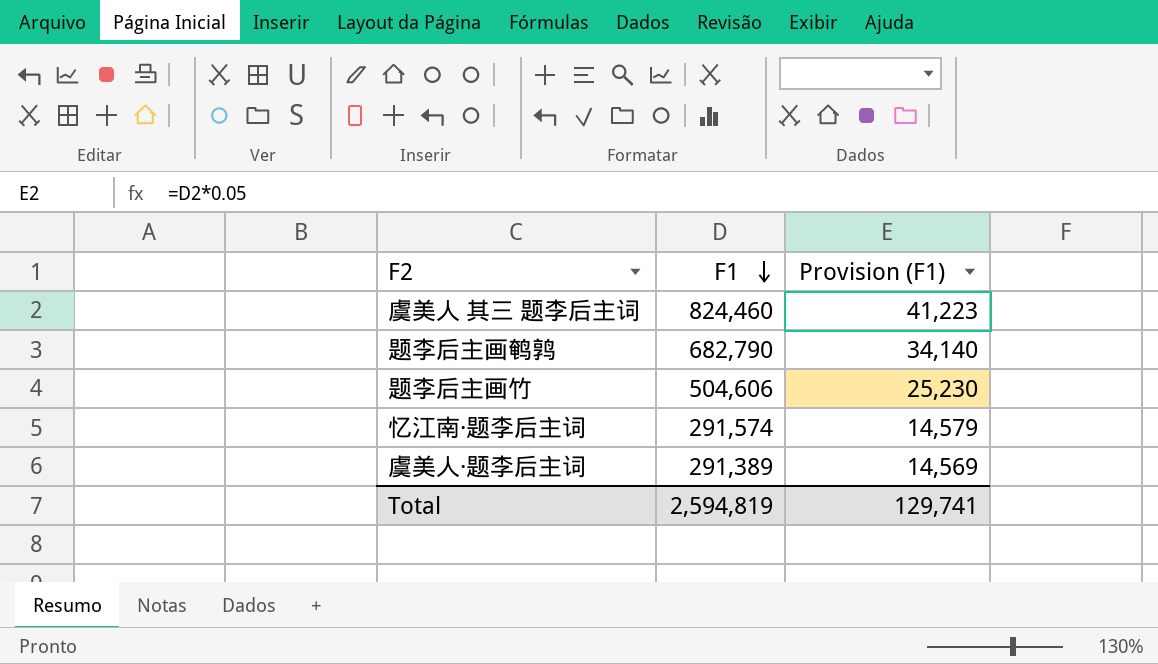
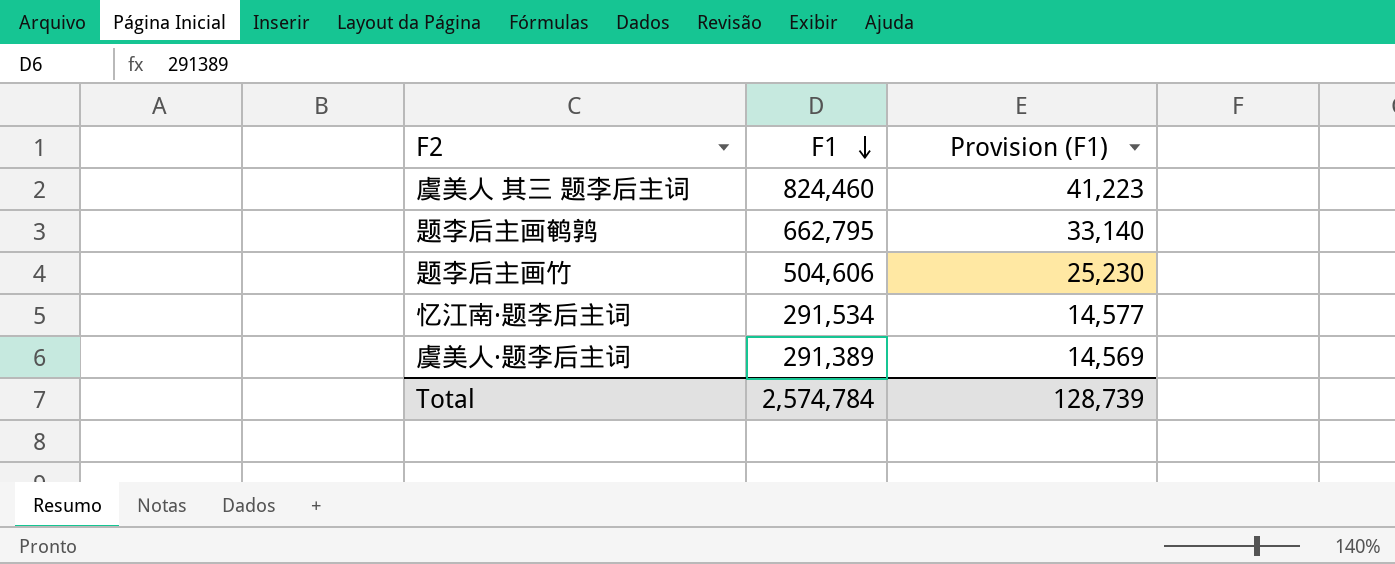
题李后主画鹌鹑 | F1: 682,790 -> 662,795
题李后主画鹌鹑 | Provision (F1): 34,140 -> 33,140
忆江南·题李后主词 | F1: 291,574 -> 291,534
忆江南·题李后主词 | Provision (F1): 14,579 -> 14,577
Total | F1: 2,594,819 -> 2,574,784
Total | Provision (F1): 129,741 -> 128,739

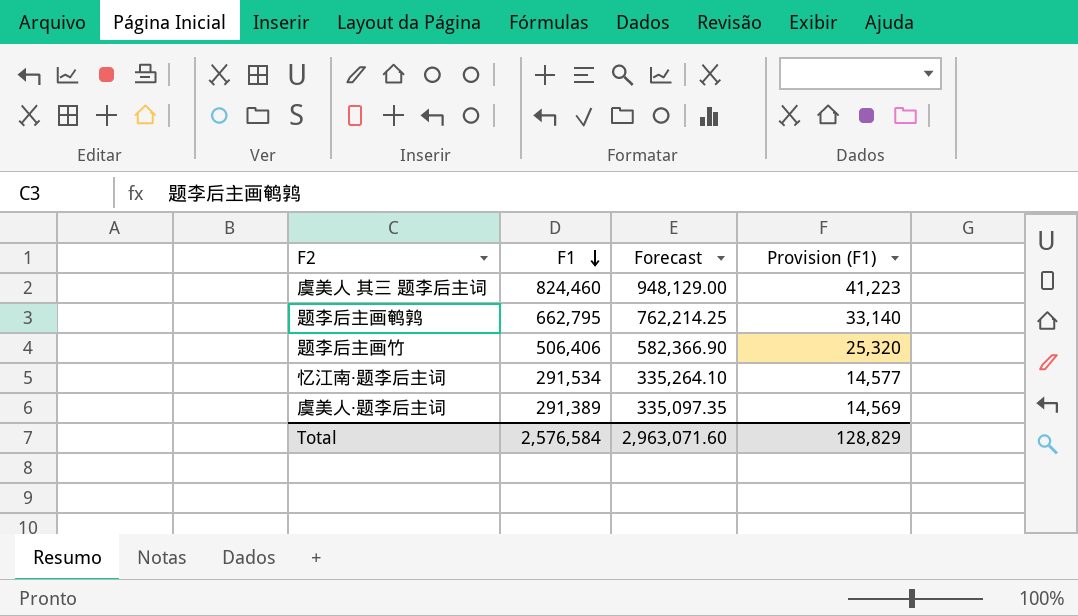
column Forecast | formula: none -> [F1] * 1.15
题李后主画竹 | F1: 504,606 -> 506,406
题李后主画竹 | Provision (F1): 25,230 -> 25,320
Total | F1: 2,574,784 -> 2,576,584
Total | Provision (F1): 128,739 -> 128,829

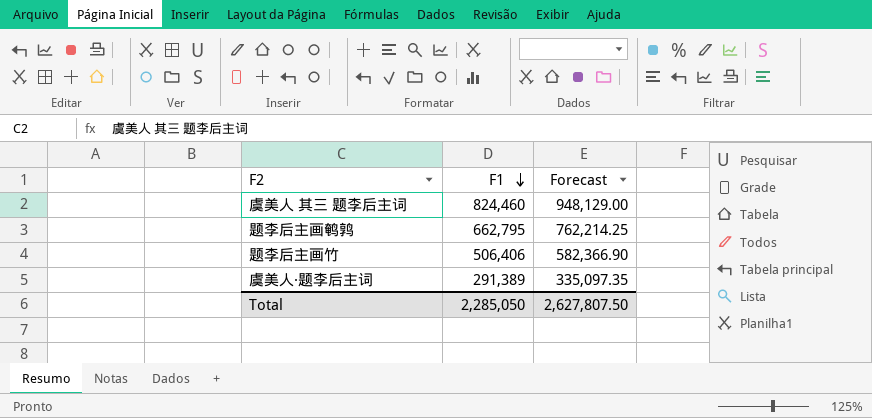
column Provision (F1) | formula: [F1] * 0.05 -> none
row 忆江南·题李后主词: 291,534 | 335,264.10 | 14,577 -> none
Total | F1: 2,576,584 -> 2,285,050
Total | Forecast: 2,963,071.60 -> 2,627,807.50

